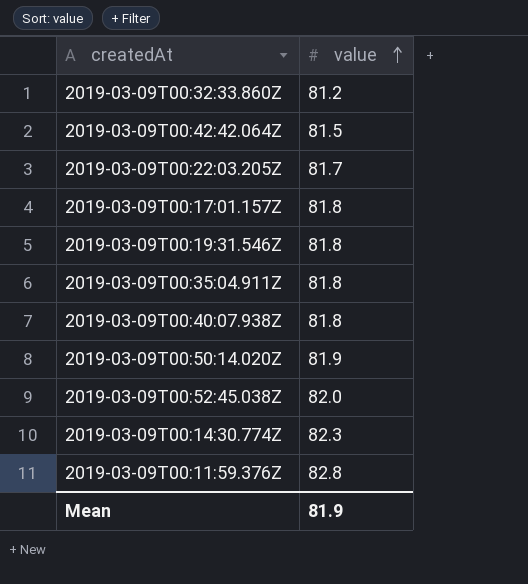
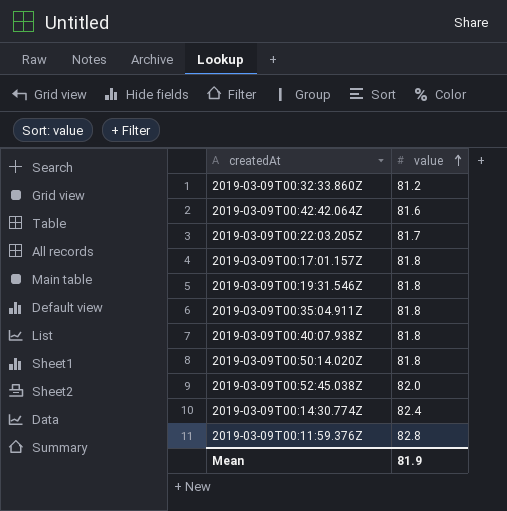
2019-03-09T00:42:42.064Z | value: 81.5 -> 81.6
2019-03-09T00:50:14.020Z | value: 81.9 -> 81.8
2019-03-09T00:14:30.774Z | value: 82.3 -> 82.4

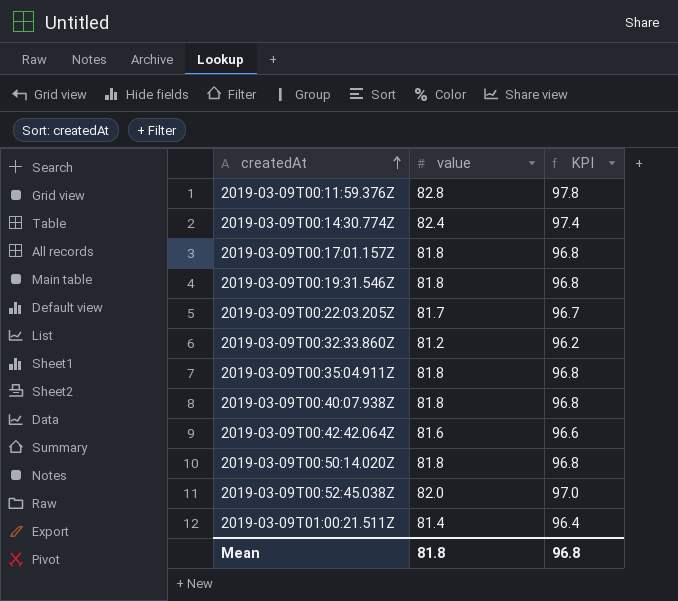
row order: value ascending -> createdAt ascending
column KPI | formula: none -> [value] + 15
row 2019-03-09T01:00:21.511Z: none -> 81.4 | 96.4
Mean | value: 81.9 -> 81.8

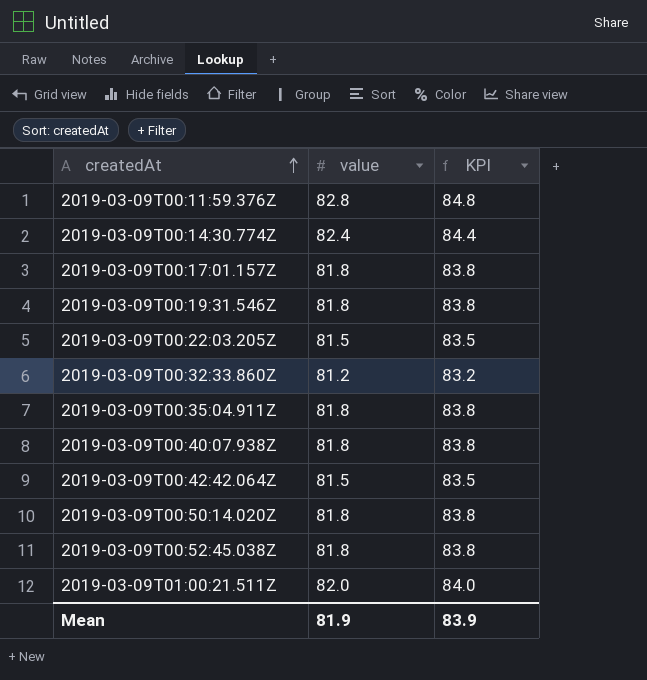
column KPI | formula: [value] + 15 -> [value] + 2
2019-03-09T00:22:03.205Z | value: 81.7 -> 81.5
2019-03-09T00:42:42.064Z | value: 81.6 -> 81.5
2019-03-09T00:52:45.038Z | value: 82.0 -> 81.8
2019-03-09T01:00:21.511Z | value: 81.4 -> 82.0
Mean | value: 81.8 -> 81.9
Mean | KPI: 96.8 -> 83.9

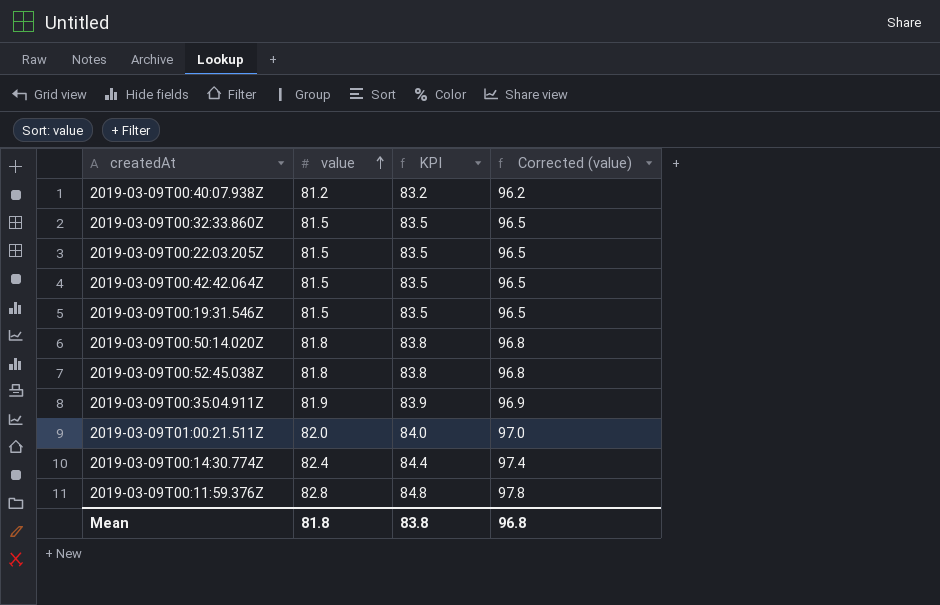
row order: createdAt ascending -> value ascending
column Corrected (value) | formula: none -> [value] + 15
row 2019-03-09T00:17:01.157Z: 81.8 | 83.8 -> none
2019-03-09T00:40:07.938Z | value: 81.8 -> 81.2
2019-03-09T00:40:07.938Z | KPI: 83.8 -> 83.2
2019-03-09T00:32:33.860Z | value: 81.2 -> 81.5
2019-03-09T00:32:33.860Z | KPI: 83.2 -> 83.5
2019-03-09T00:19:31.546Z | value: 81.8 -> 81.5
2019-03-09T00:19:31.546Z | KPI: 83.8 -> 83.5
2019-03-09T00:35:04.911Z | value: 81.8 -> 81.9
2019-03-09T00:35:04.911Z | KPI: 83.8 -> 83.9
Mean | value: 81.9 -> 81.8
Mean | KPI: 83.9 -> 83.8

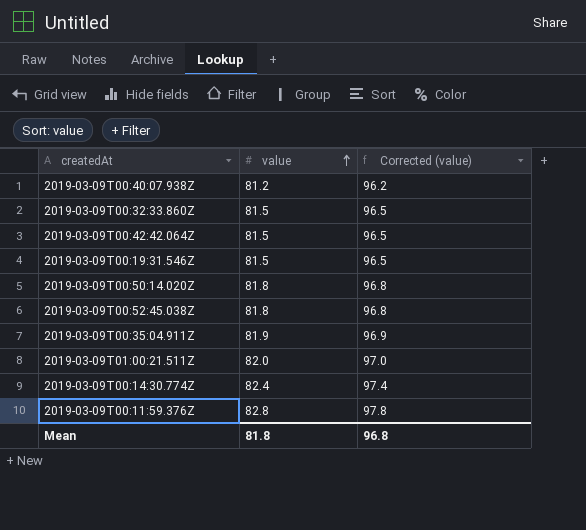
column KPI | formula: [value] + 2 -> none
row 2019-03-09T00:22:03.205Z: 81.5 | 83.5 | 96.5 -> none

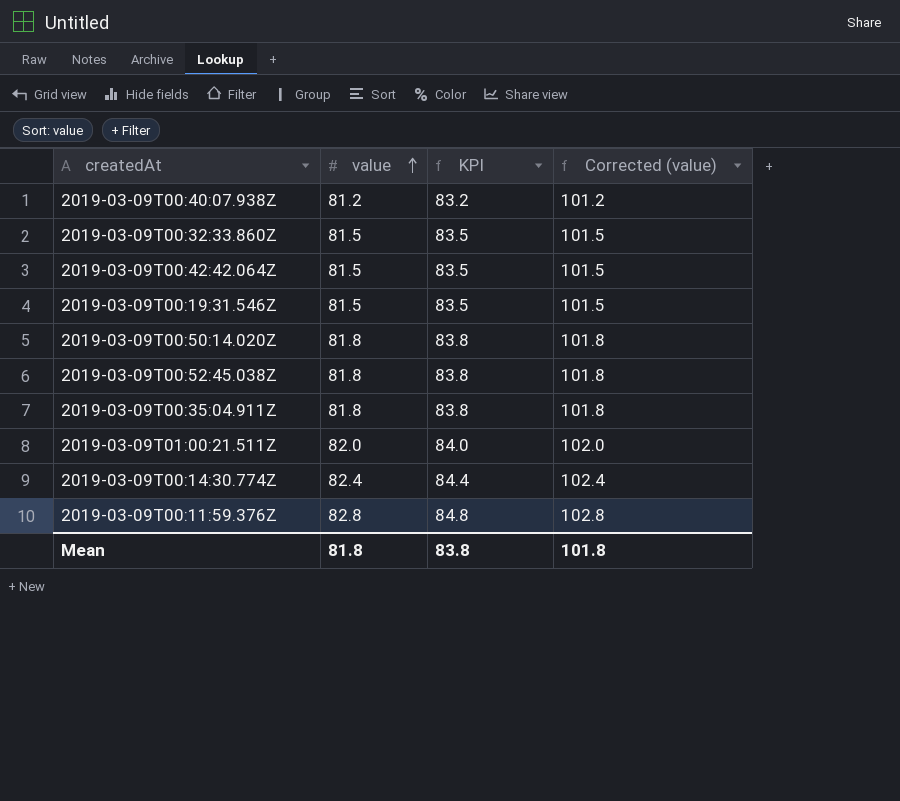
column KPI | formula: none -> [value] + 2
column Corrected (value) | formula: [value] + 15 -> [value] + 20
2019-03-09T00:35:04.911Z | value: 81.9 -> 81.8
Mean | Corrected (value): 96.8 -> 101.8

